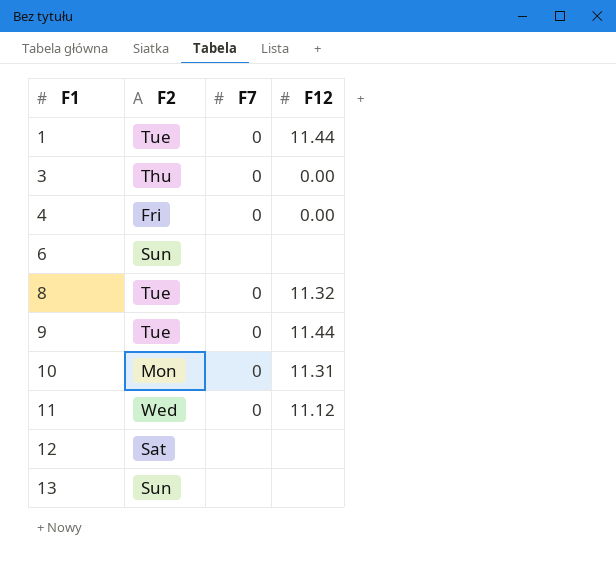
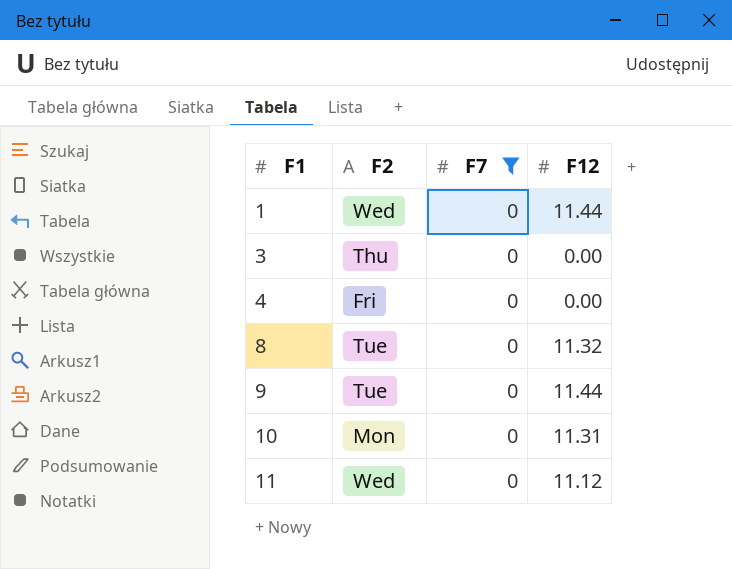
filter: none -> F7 = 0
1 | F2: Tue -> Wed

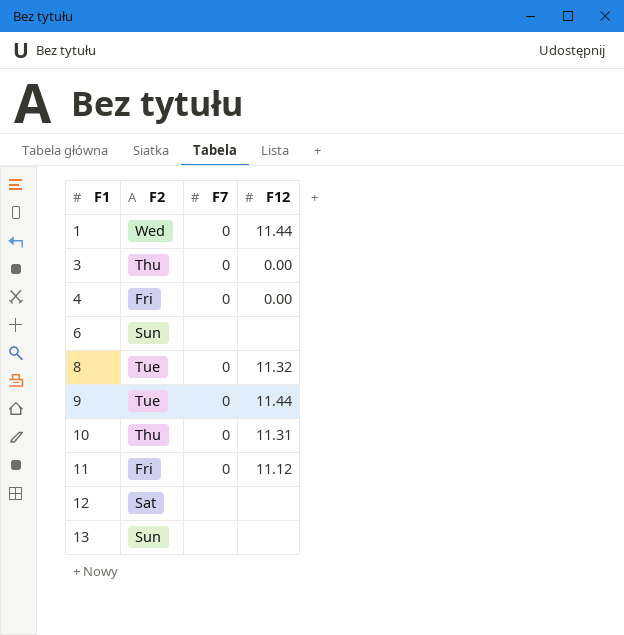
filter: F7 = 0 -> none
10 | F2: Mon -> Thu
11 | F2: Wed -> Fri

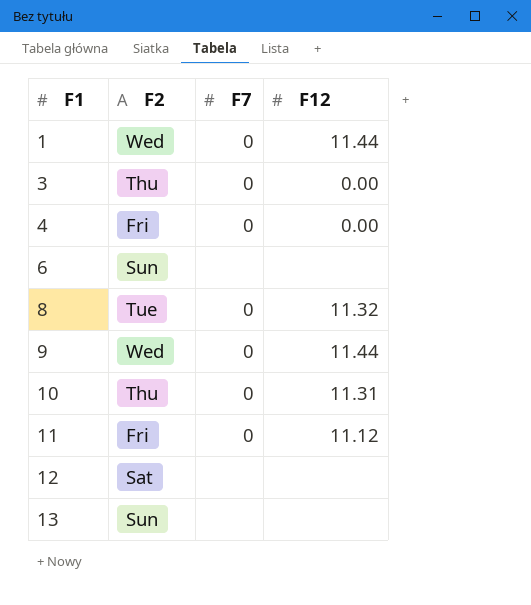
9 | F2: Tue -> Wed

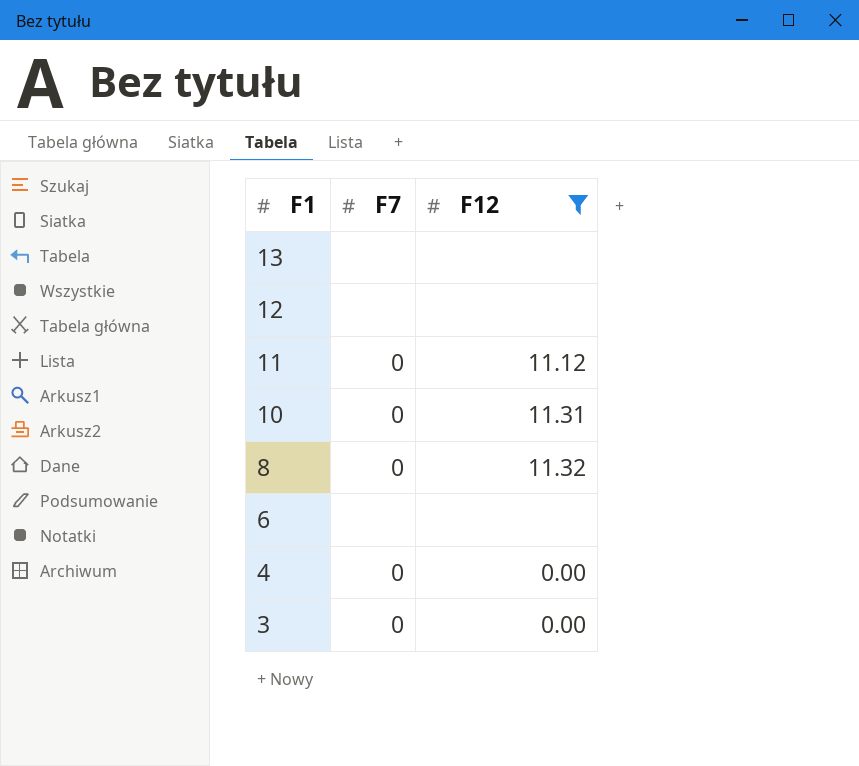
filter: none -> F12 != 11.44
row order: F1 ascending -> F1 descending
column F2 | position: 2 -> none

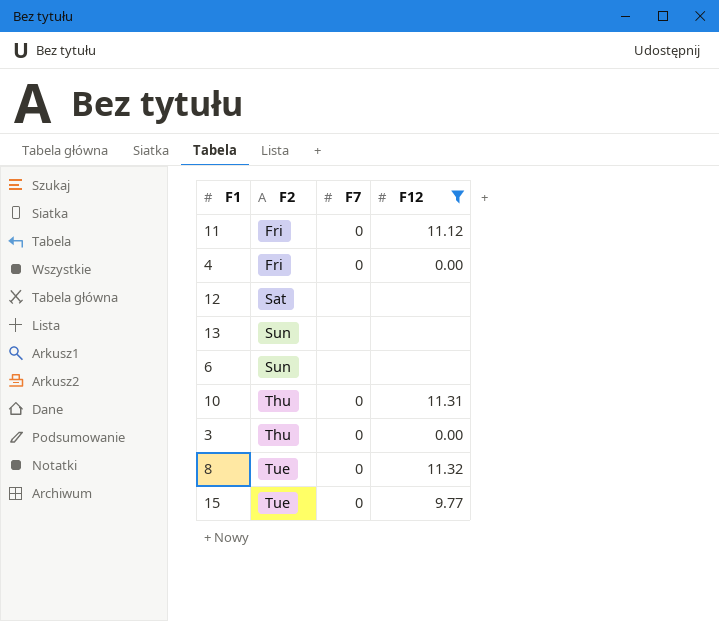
row order: F1 descending -> F2 ascending
column F2 | position: none -> 2
row 15: none -> Tue | 0 | 9.77

